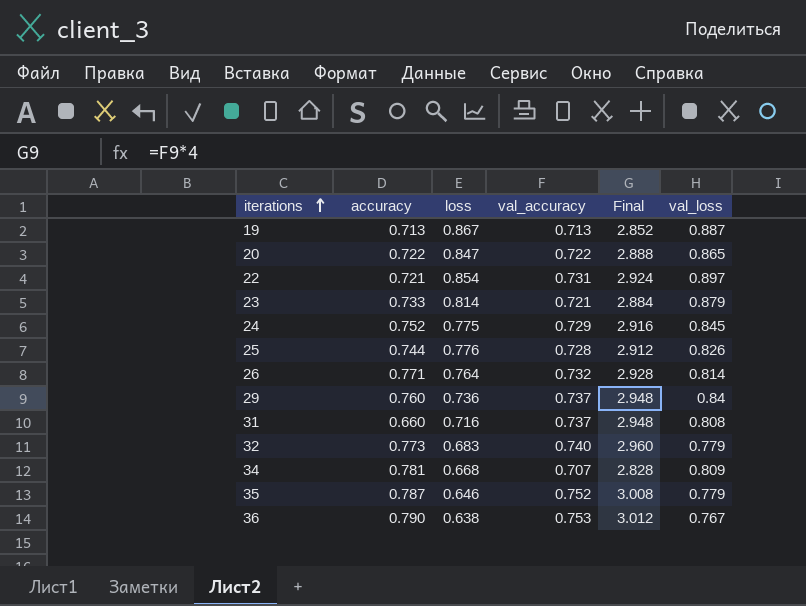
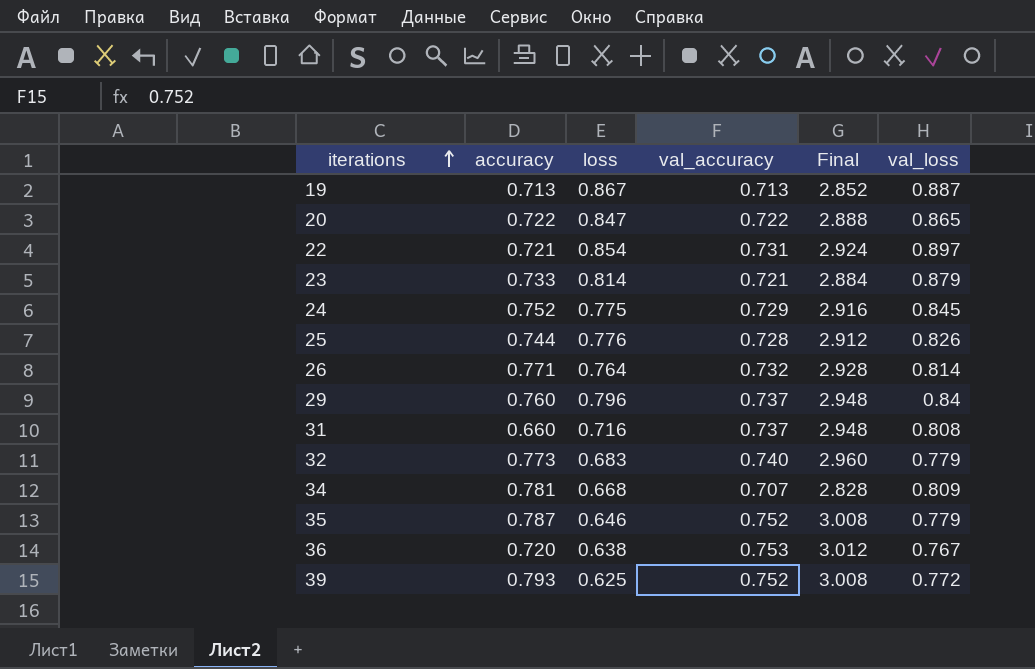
29 | loss: 0.736 -> 0.796
36 | accuracy: 0.790 -> 0.720
row 39: none -> 0.793 | 0.625 | 0.752 | 3.008 | 0.772

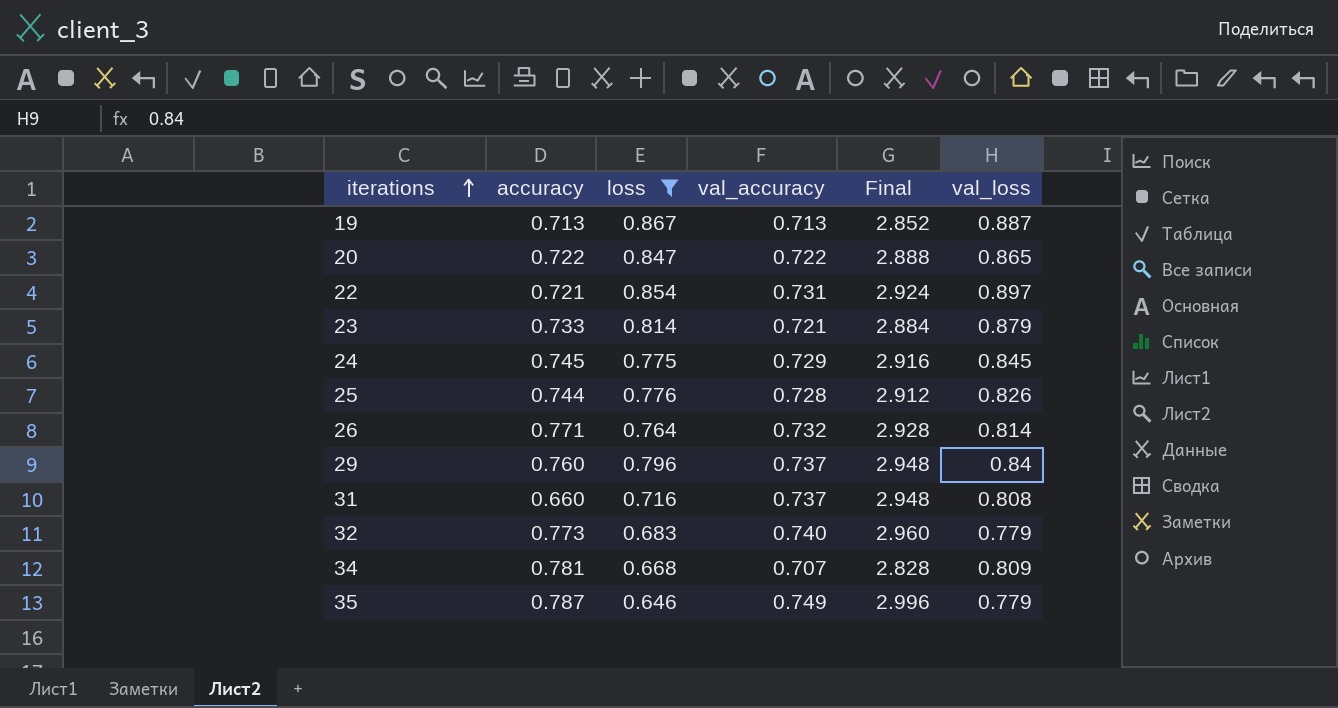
filter: none -> loss >= 0.646
24 | accuracy: 0.752 -> 0.745
35 | val_accuracy: 0.752 -> 0.749
35 | Final: 3.008 -> 2.996

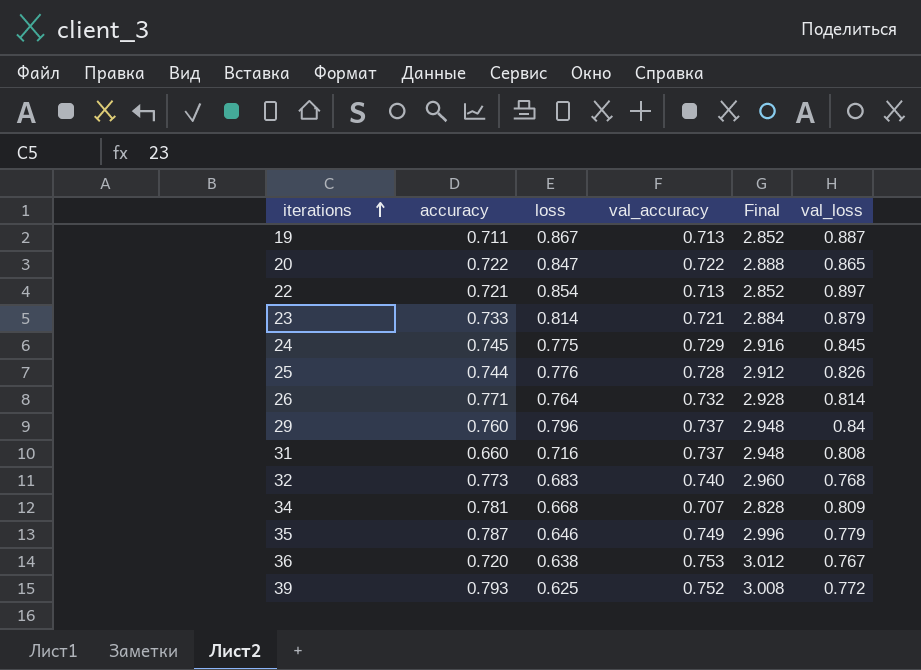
filter: loss >= 0.646 -> none
19 | accuracy: 0.713 -> 0.711
22 | val_accuracy: 0.731 -> 0.713
22 | Final: 2.924 -> 2.852
32 | val_loss: 0.779 -> 0.768

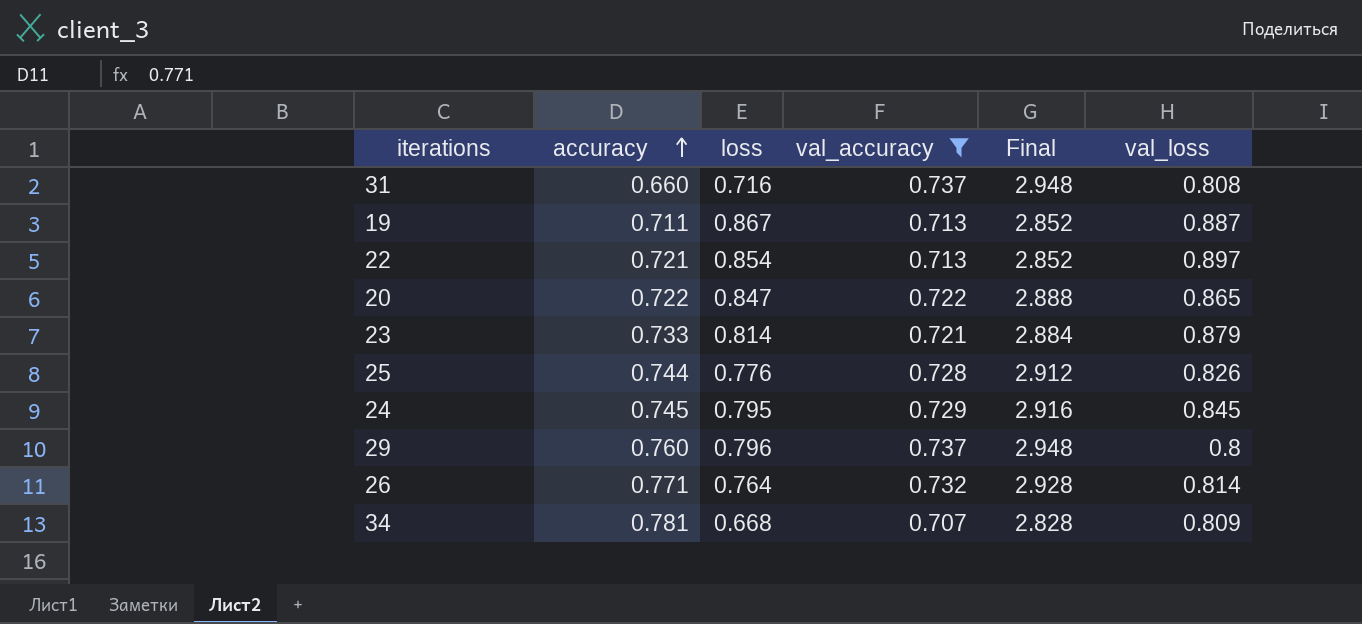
filter: none -> val_accuracy <= 0.737
row order: iterations ascending -> accuracy ascending
24 | loss: 0.775 -> 0.795
29 | val_loss: 0.84 -> 0.8

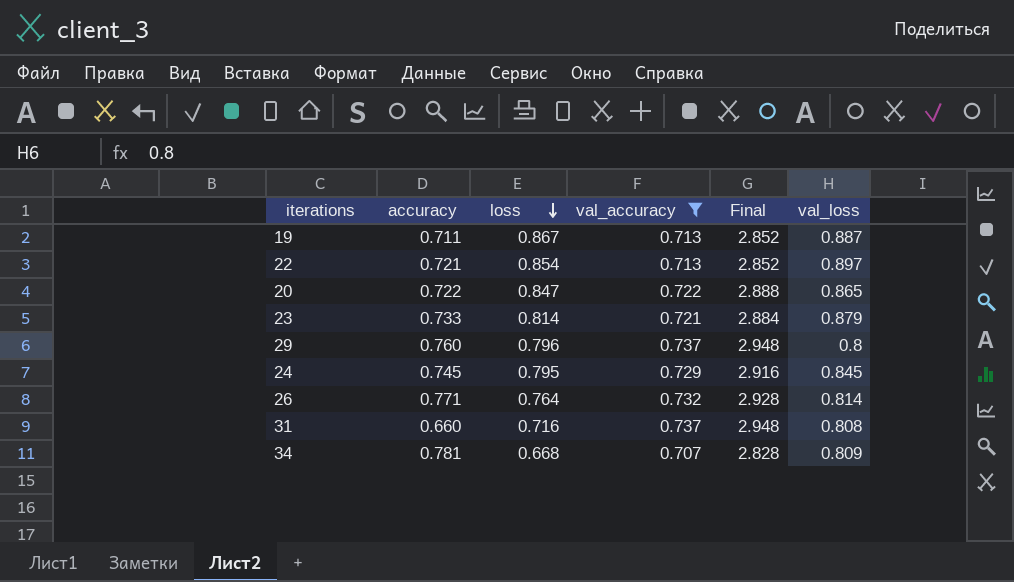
row order: accuracy ascending -> loss descending
row 25: 0.744 | 0.776 | 0.728 | 2.912 | 0.826 -> none

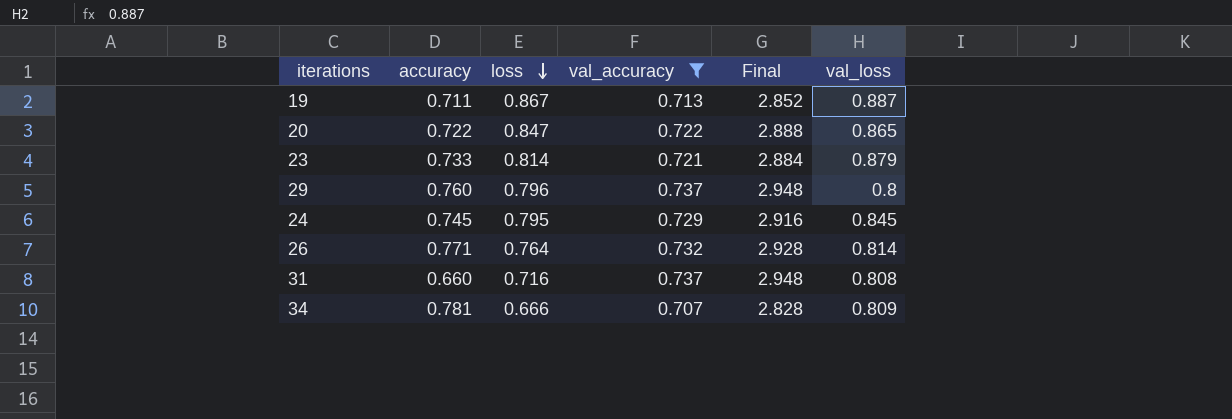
row 22: 0.721 | 0.854 | 0.713 | 2.852 | 0.897 -> none
34 | loss: 0.668 -> 0.666

